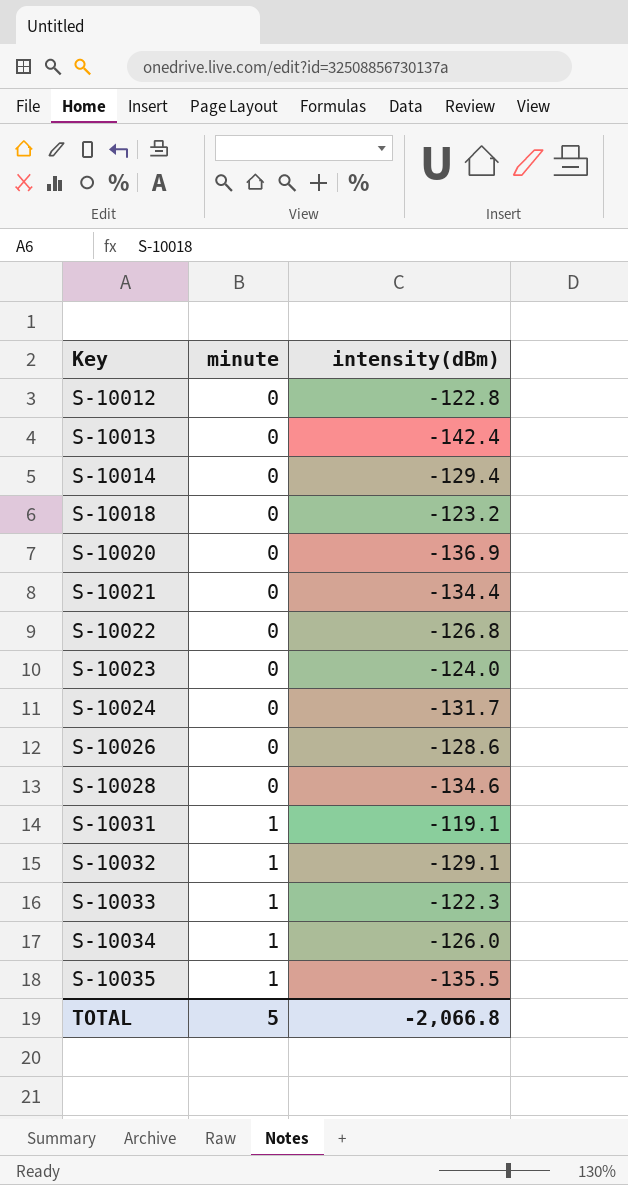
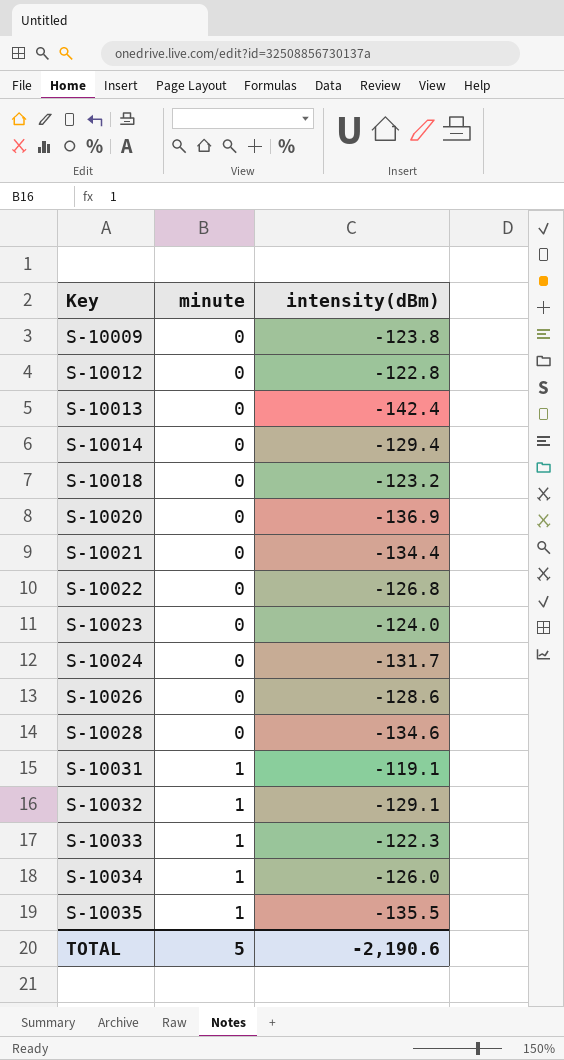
row S-10009: none -> 0 | -123.8
TOTAL | intensity(dBm): -2,066.8 -> -2,190.6

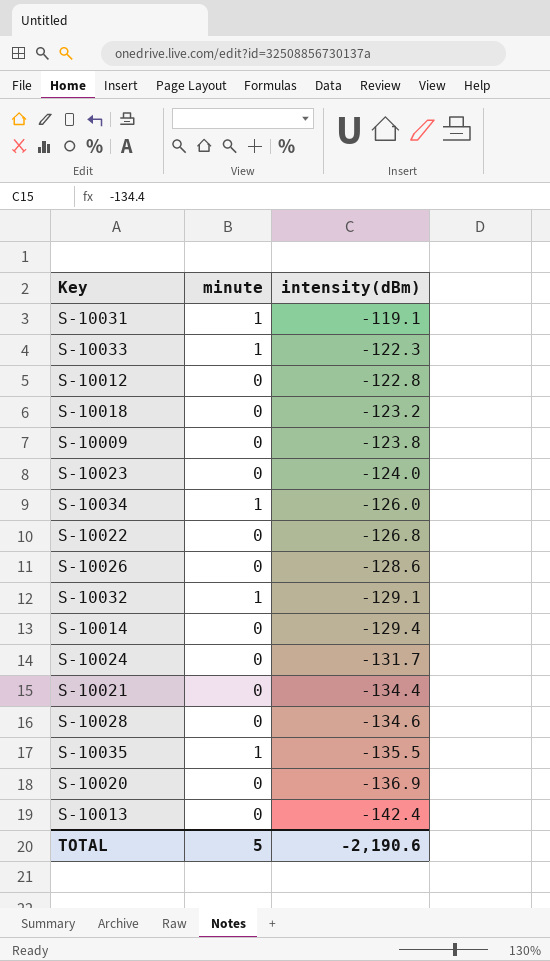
row order: Key ascending -> intensity(dBm) descending

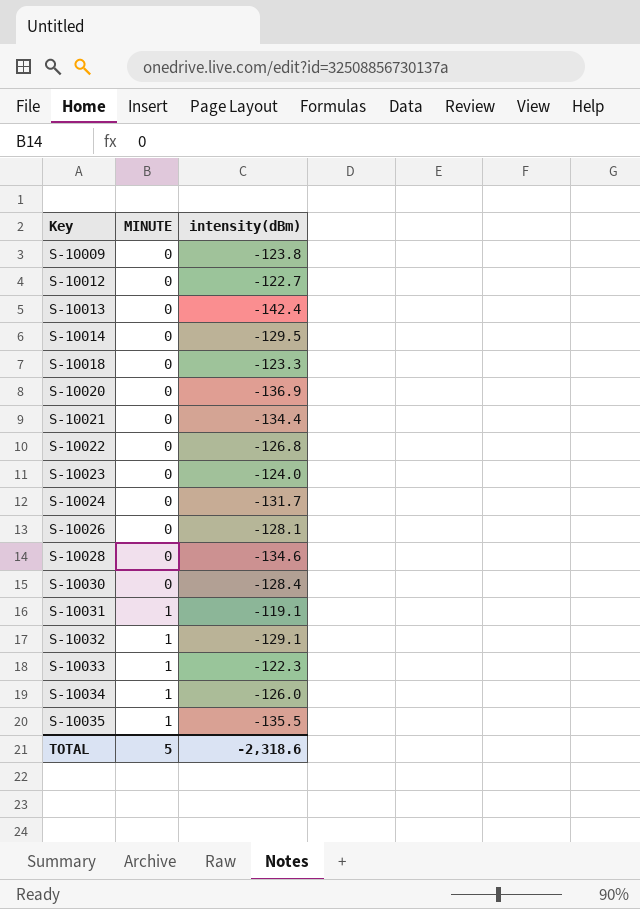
row order: intensity(dBm) descending -> Key ascending
column name: minute -> MINUTE
S-10012 | intensity(dBm): -122.8 -> -122.7
S-10014 | intensity(dBm): -129.4 -> -129.5
S-10018 | intensity(dBm): -123.2 -> -123.3
S-10026 | intensity(dBm): -128.6 -> -128.1
row S-10030: none -> 0 | -128.4
TOTAL | intensity(dBm): -2,190.6 -> -2,318.6

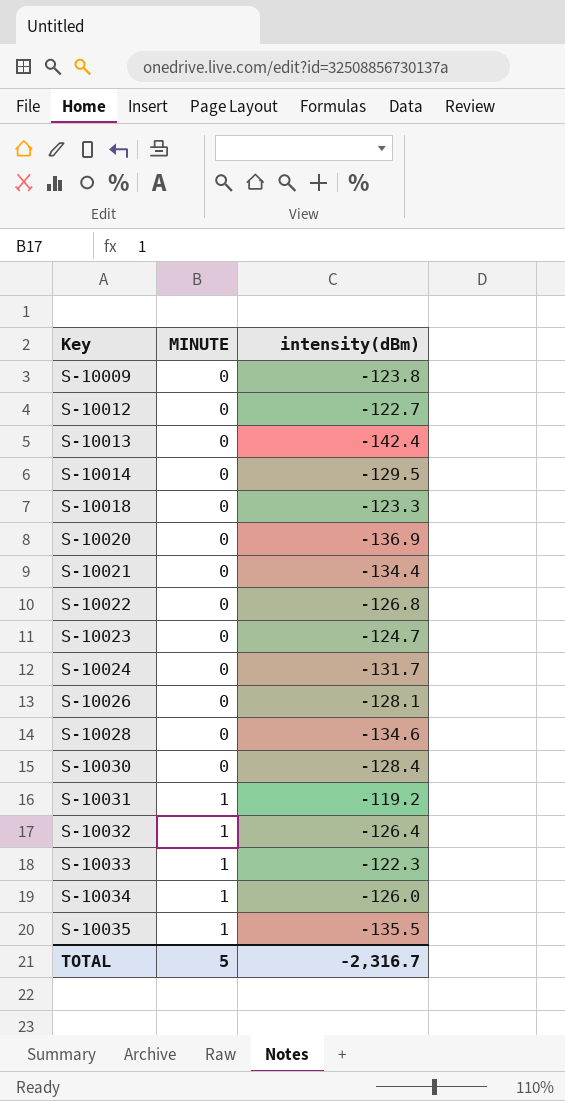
S-10023 | intensity(dBm): -124.0 -> -124.7
S-10031 | intensity(dBm): -119.1 -> -119.2
S-10032 | intensity(dBm): -129.1 -> -126.4
TOTAL | intensity(dBm): -2,318.6 -> -2,316.7

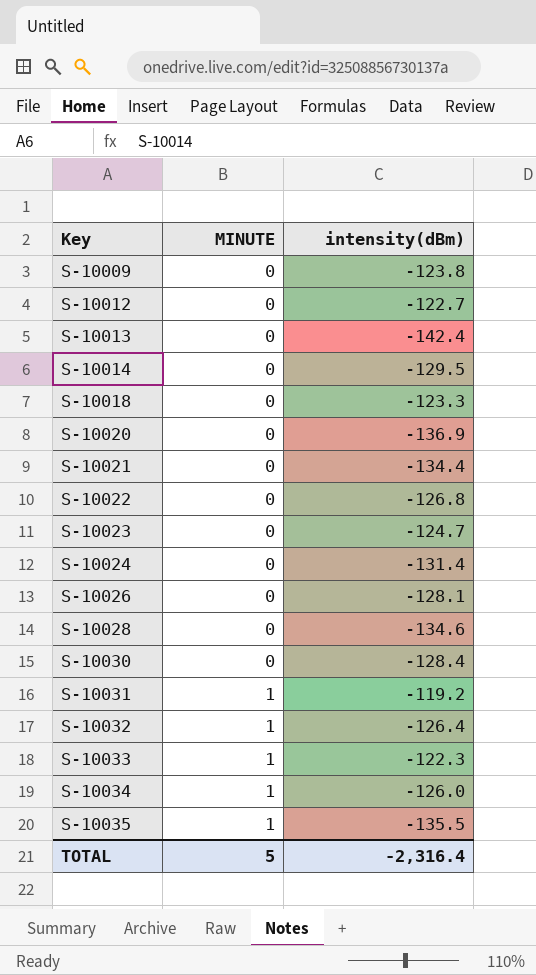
S-10024 | intensity(dBm): -131.7 -> -131.4
TOTAL | intensity(dBm): -2,316.7 -> -2,316.4

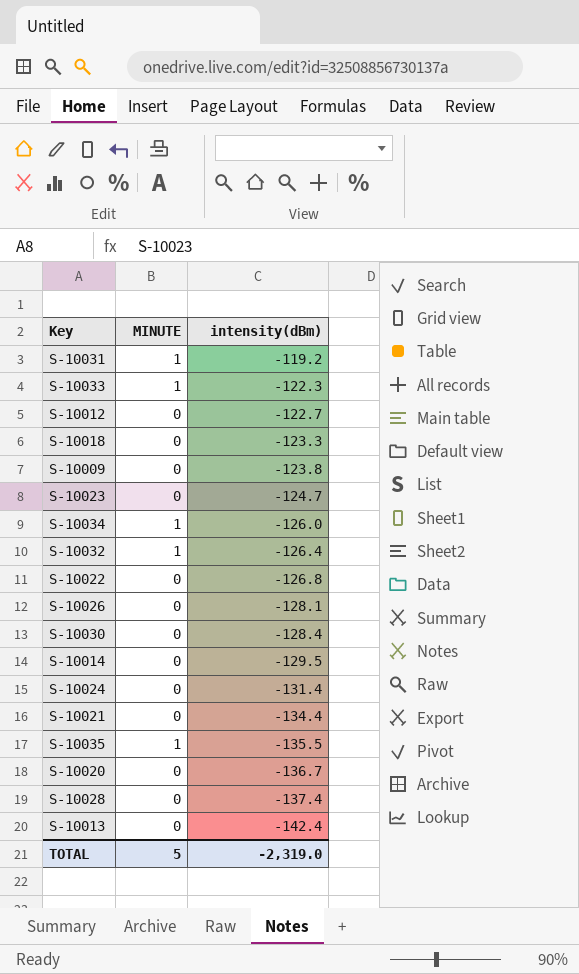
row order: Key ascending -> intensity(dBm) descending
S-10020 | intensity(dBm): -136.9 -> -136.7
S-10028 | intensity(dBm): -134.6 -> -137.4
TOTAL | intensity(dBm): -2,316.4 -> -2,319.0

